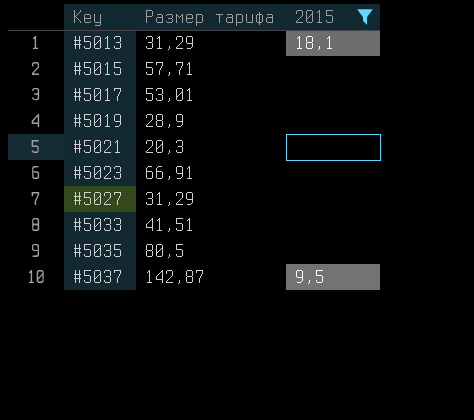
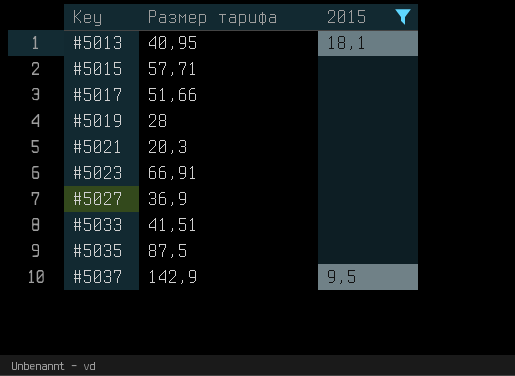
#5013 | Размер тарифа: 31,29 -> 40,95
#5017 | Размер тарифа: 53,01 -> 51,66
#5019 | Размер тарифа: 28,9 -> 28
#5027 | Размер тарифа: 31,29 -> 36,9
#5035 | Размер тарифа: 80,5 -> 87,5
#5037 | Размер тарифа: 142,87 -> 142,9

